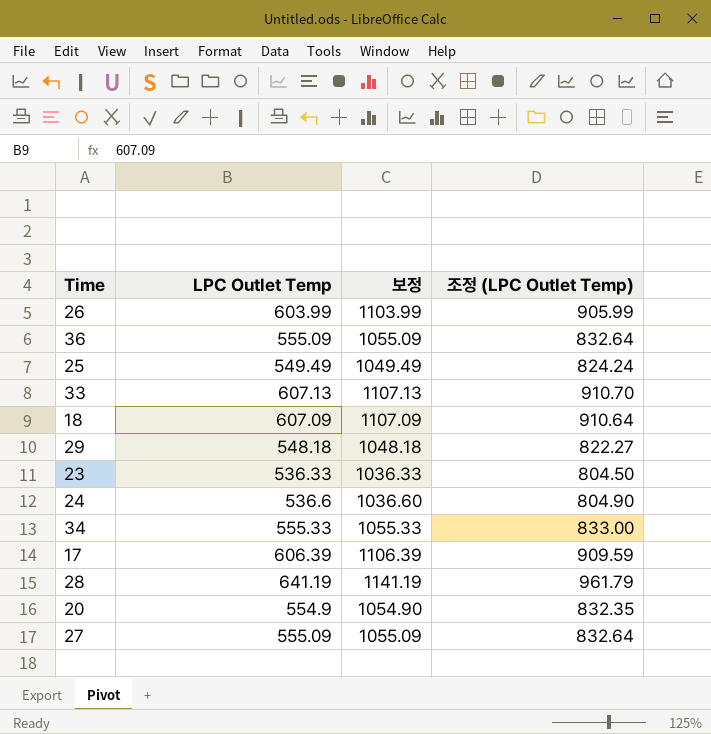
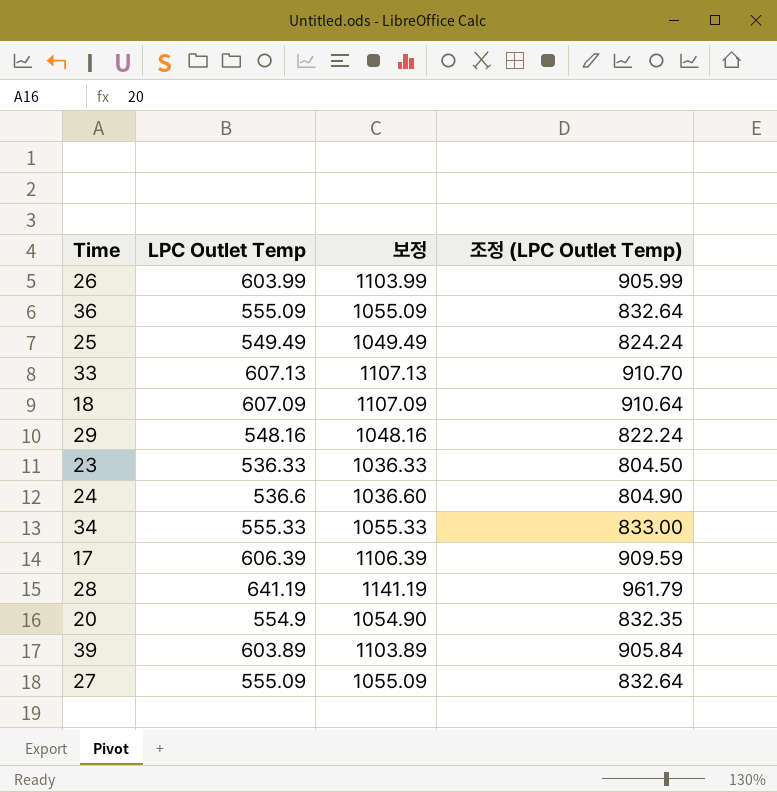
29 | LPC Outlet Temp: 548.18 -> 548.16
29 | 보정: 1048.18 -> 1048.16
29 | 조정 (LPC Outlet Temp): 822.27 -> 822.24
row 39: none -> 603.89 | 1103.89 | 905.84

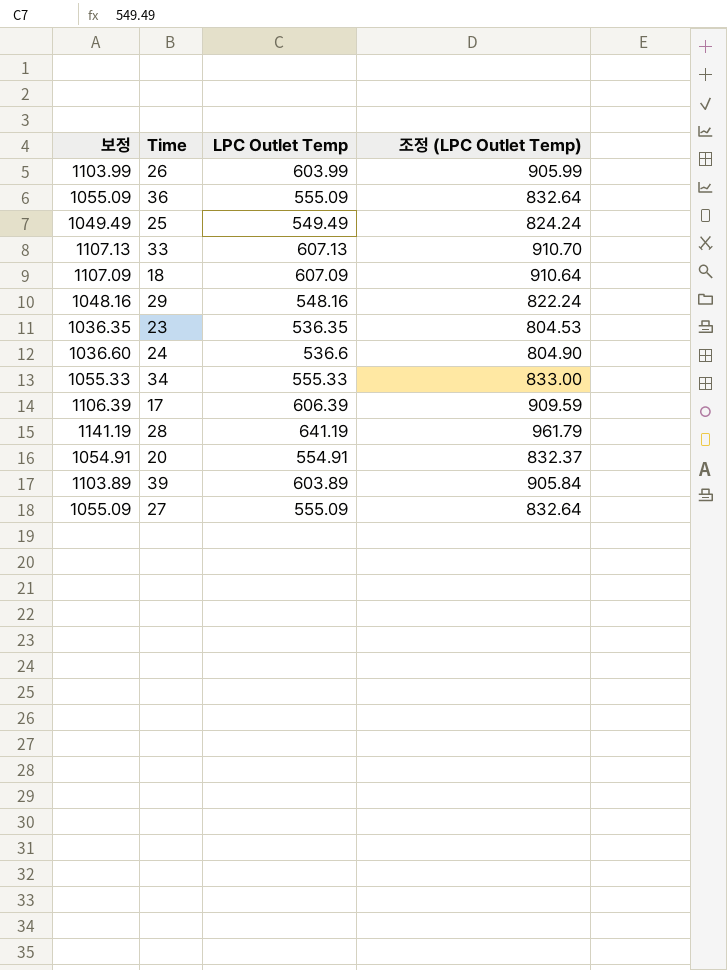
column 보정 | position: 3 -> 1
23 | 보정: 1036.33 -> 1036.35
23 | LPC Outlet Temp: 536.33 -> 536.35
23 | 조정 (LPC Outlet Temp): 804.50 -> 804.53
20 | 보정: 1054.90 -> 1054.91
20 | LPC Outlet Temp: 554.9 -> 554.91
20 | 조정 (LPC Outlet Temp): 832.35 -> 832.37

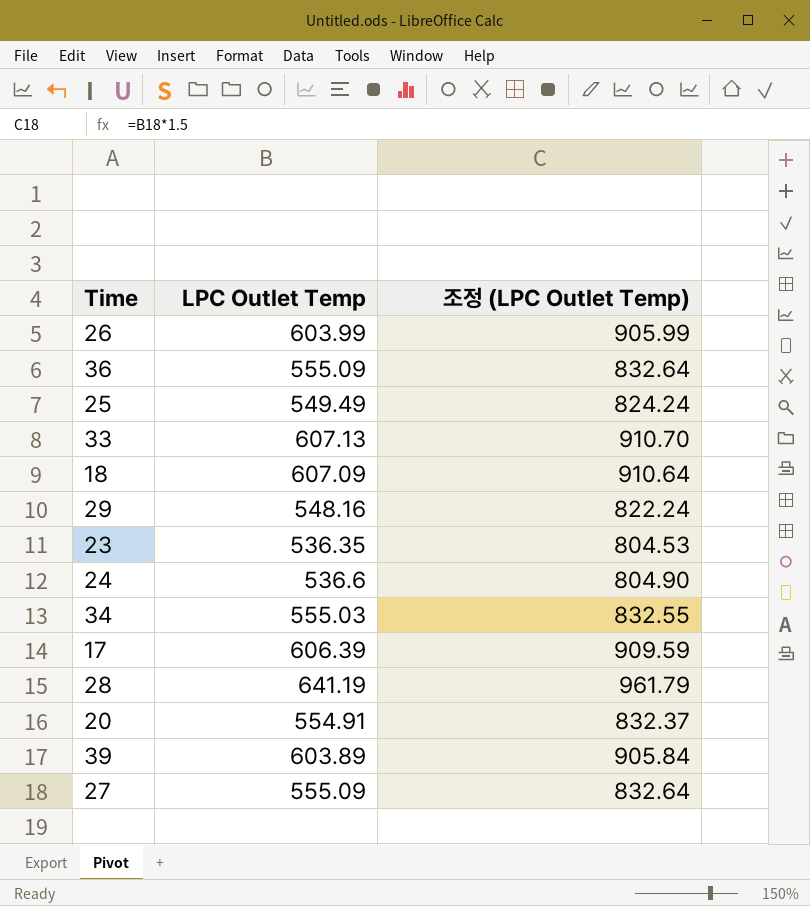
column 보정 | formula: [LPC Outlet Temp] + 500 -> none
34 | LPC Outlet Temp: 555.33 -> 555.03
34 | 조정 (LPC Outlet Temp): 833.00 -> 832.55

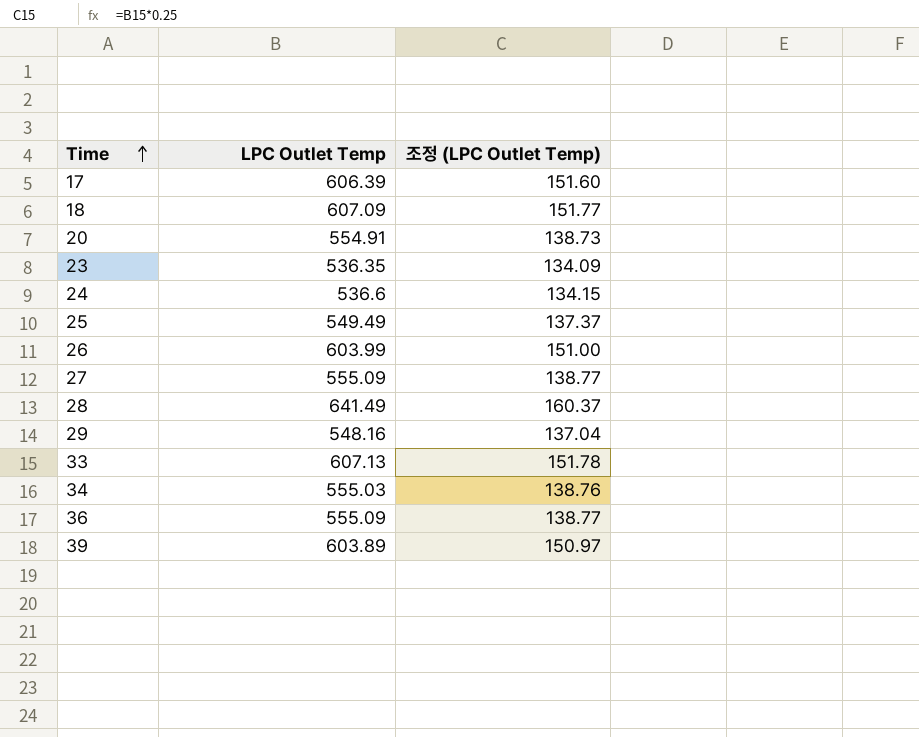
row order: none -> Time ascending
column 조정 (LPC Outlet Temp) | formula: [LPC Outlet Temp] * 1.5 -> [LPC Outlet Temp] * 0.25
28 | LPC Outlet Temp: 641.19 -> 641.49

